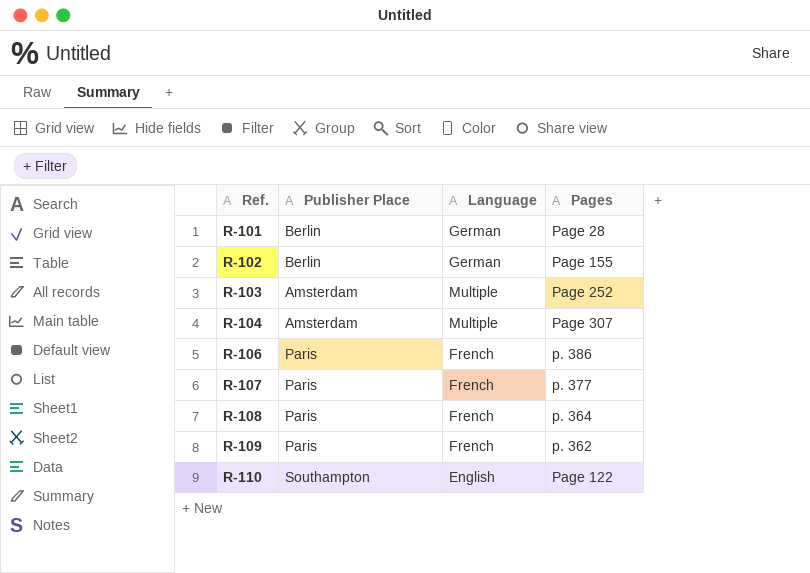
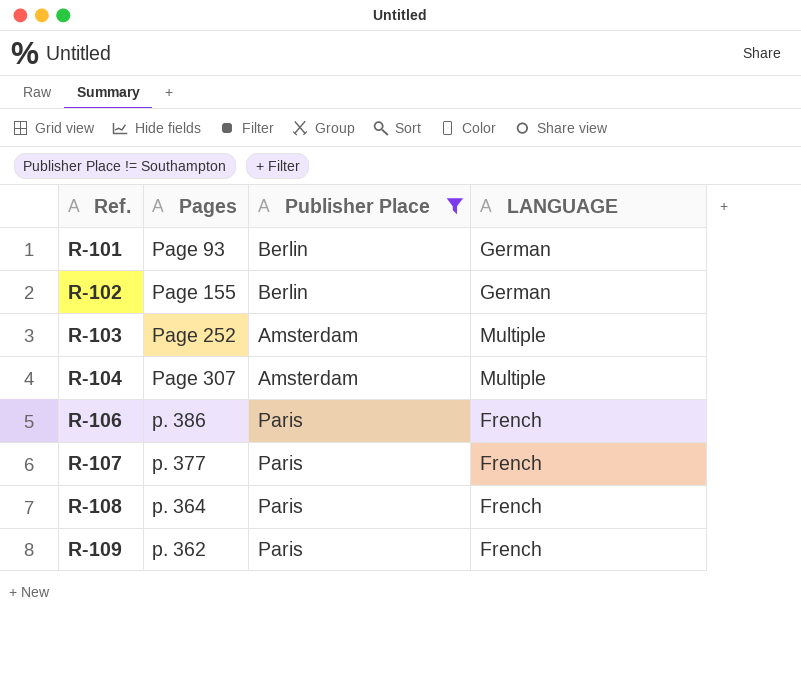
filter: none -> Publisher Place != Southampton
column Pages | position: 4 -> 2
column name: Language -> LANGUAGE
R-101 | Pages: Page 28 -> Page 93

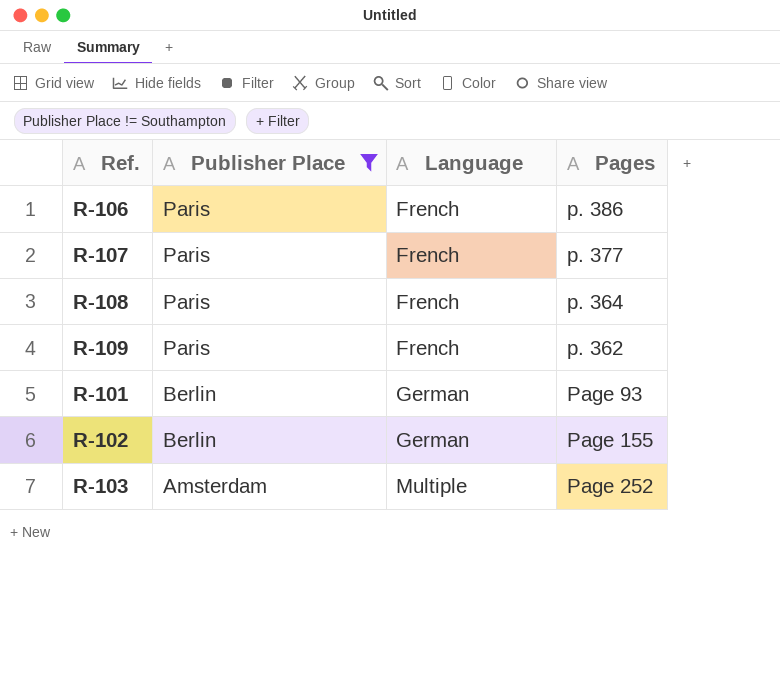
row order: Ref. ascending -> Publisher Place descending
column name: LANGUAGE -> Language
column Pages | position: 2 -> 4
row R-104: Page 307 | Amsterdam | Multiple -> none

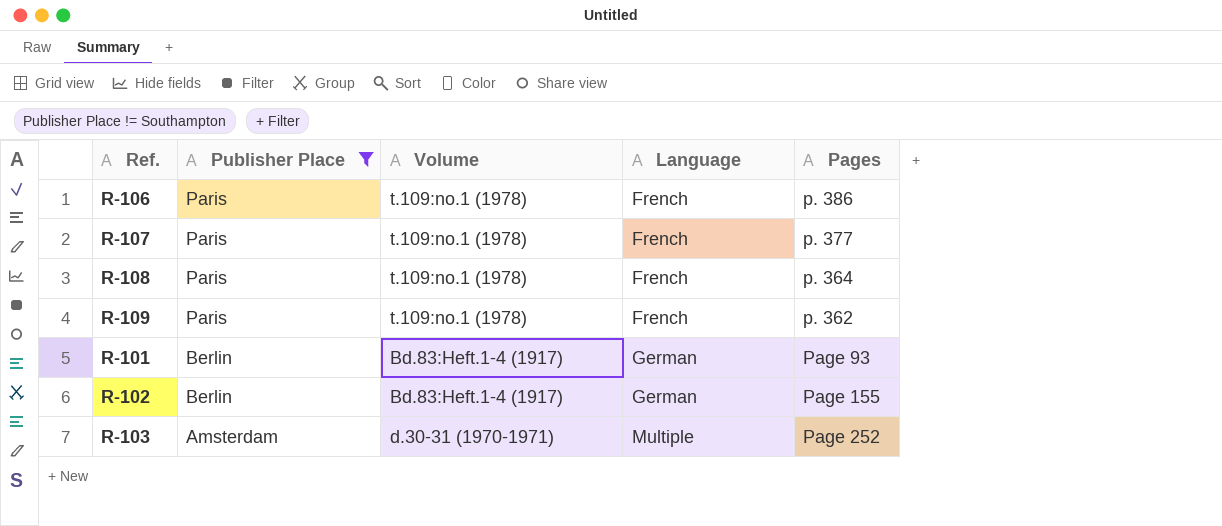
column Volume | position: none -> 3

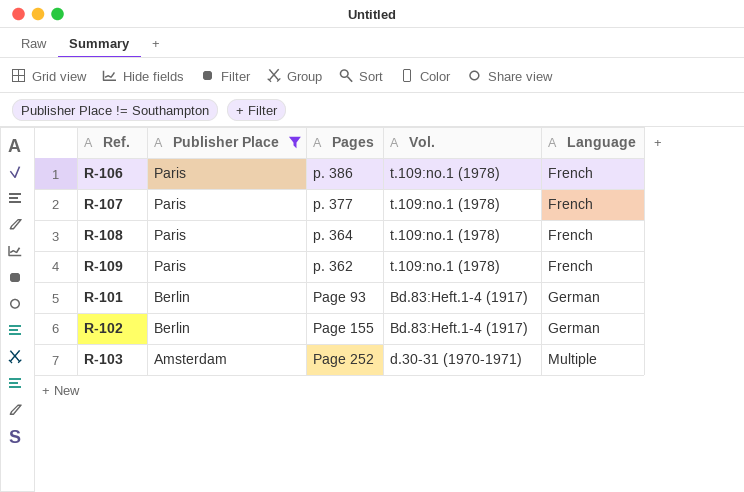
column Pages | position: 5 -> 3
column name: Volume -> Vol.

